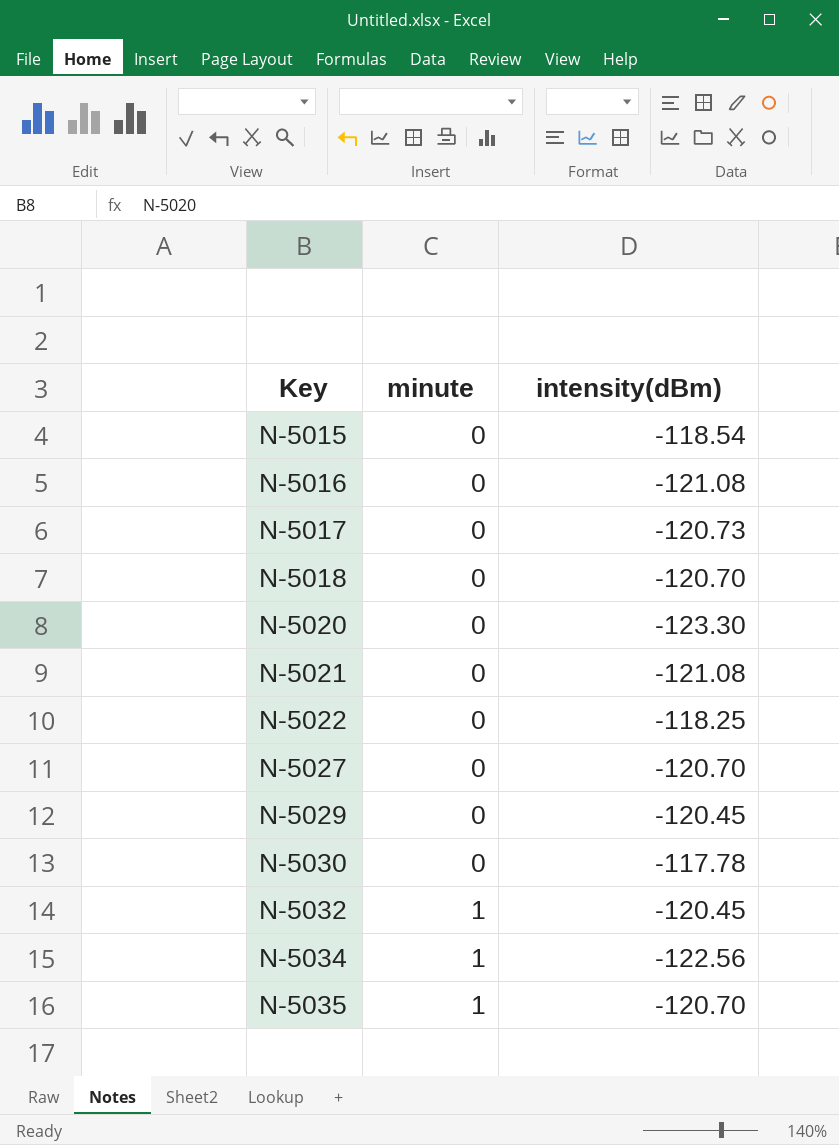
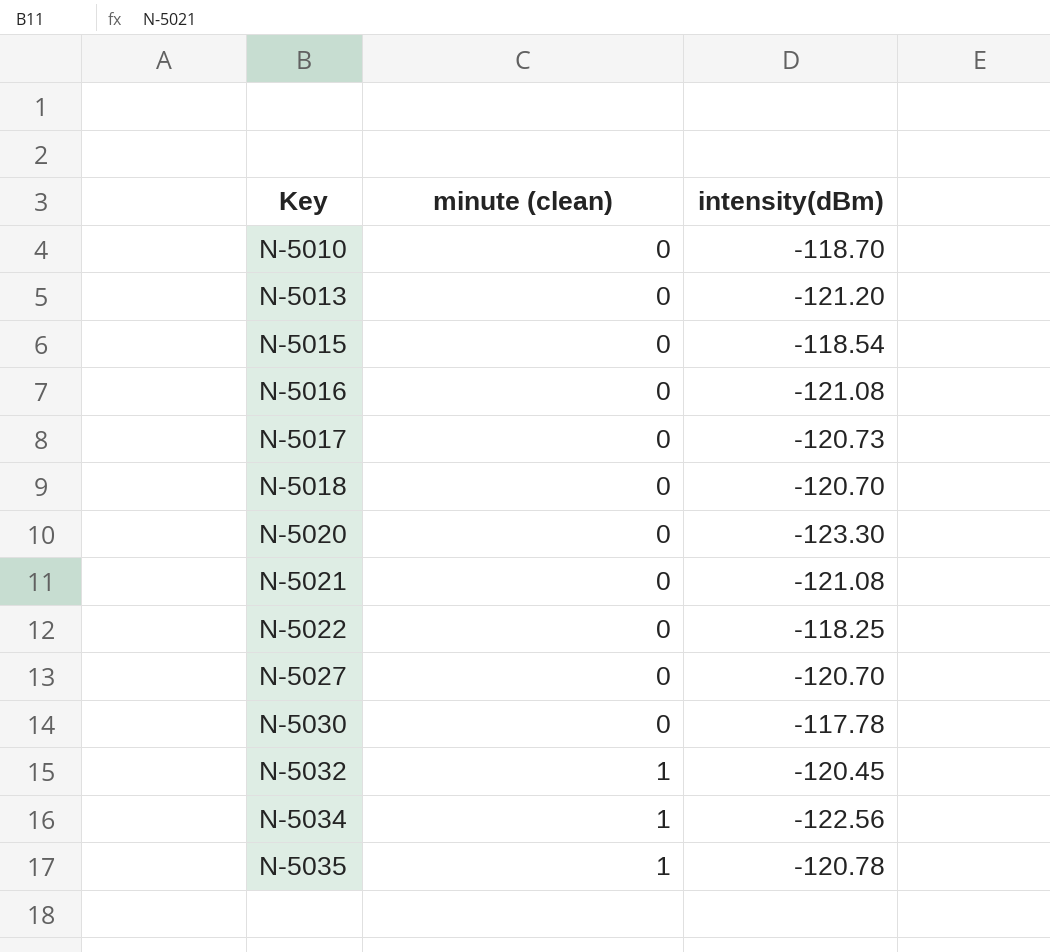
column name: minute -> minute (clean)
row N-5029: 0 | -120.45 -> none
row N-5010: none -> 0 | -118.70
row N-5013: none -> 0 | -121.20
N-5035 | intensity(dBm): -120.70 -> -120.78

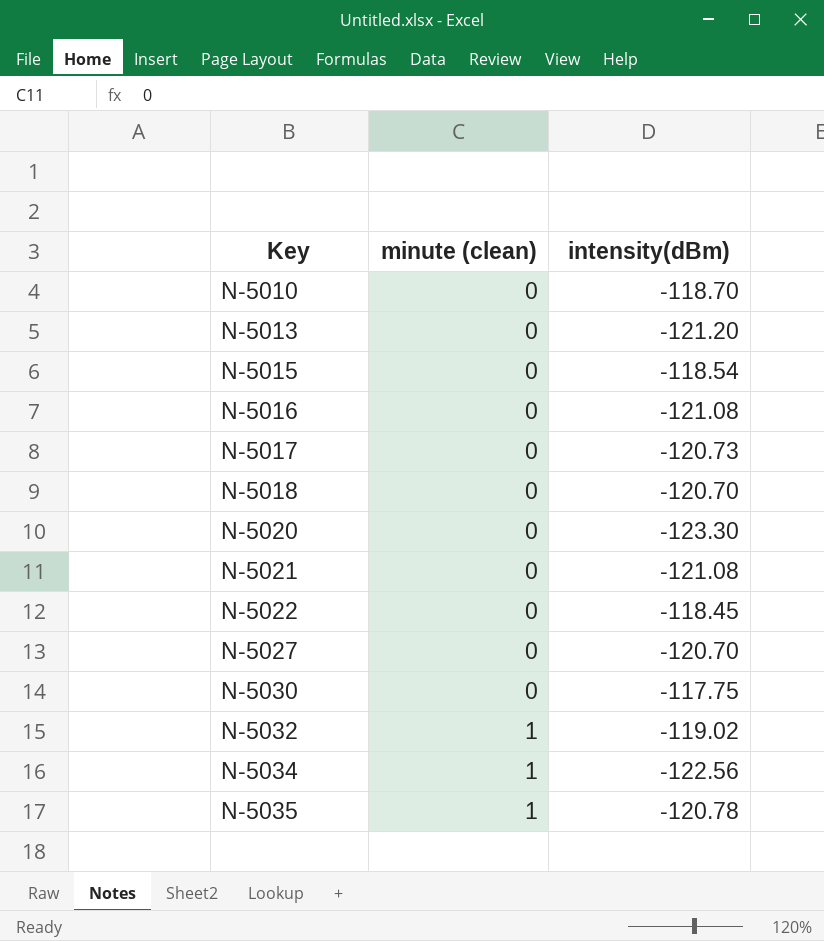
N-5022 | intensity(dBm): -118.25 -> -118.45
N-5030 | intensity(dBm): -117.78 -> -117.75
N-5032 | intensity(dBm): -120.45 -> -119.02

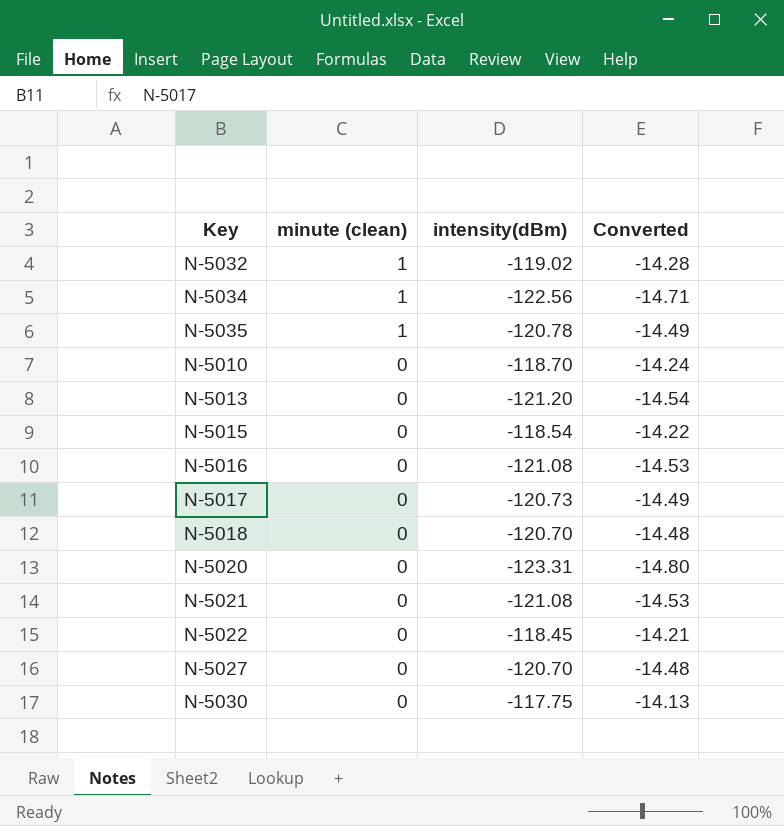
row order: Key ascending -> minute (clean) descending
column Converted | formula: none -> [intensity(dBm)] * 0.12
N-5020 | intensity(dBm): -123.30 -> -123.31

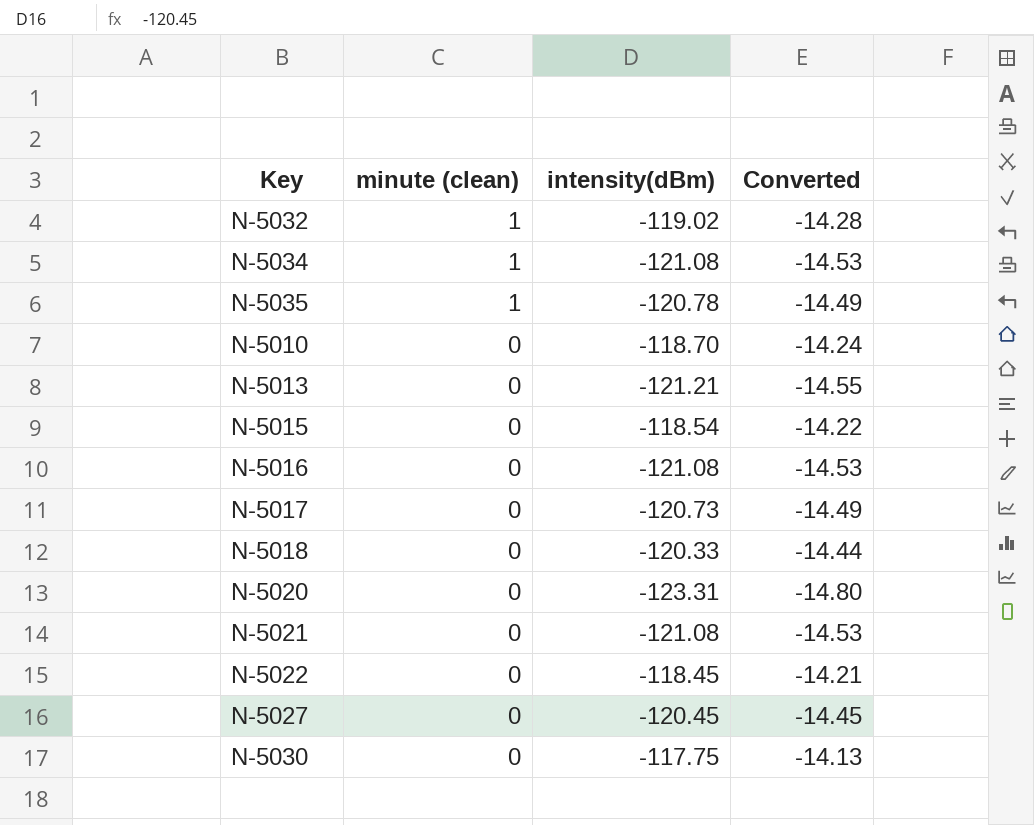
N-5034 | intensity(dBm): -122.56 -> -121.08
N-5034 | Converted: -14.71 -> -14.53
N-5013 | intensity(dBm): -121.20 -> -121.21
N-5013 | Converted: -14.54 -> -14.55
N-5018 | intensity(dBm): -120.70 -> -120.33
N-5018 | Converted: -14.48 -> -14.44
N-5027 | intensity(dBm): -120.70 -> -120.45
N-5027 | Converted: -14.48 -> -14.45

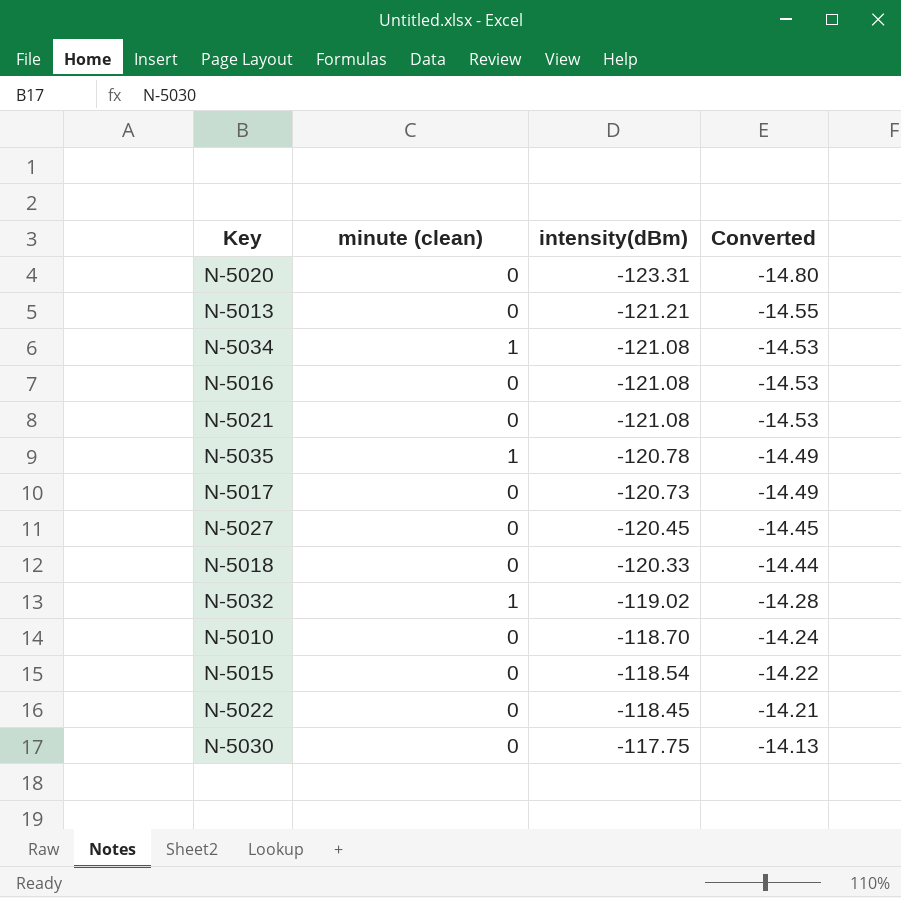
row order: minute (clean) descending -> intensity(dBm) ascending

